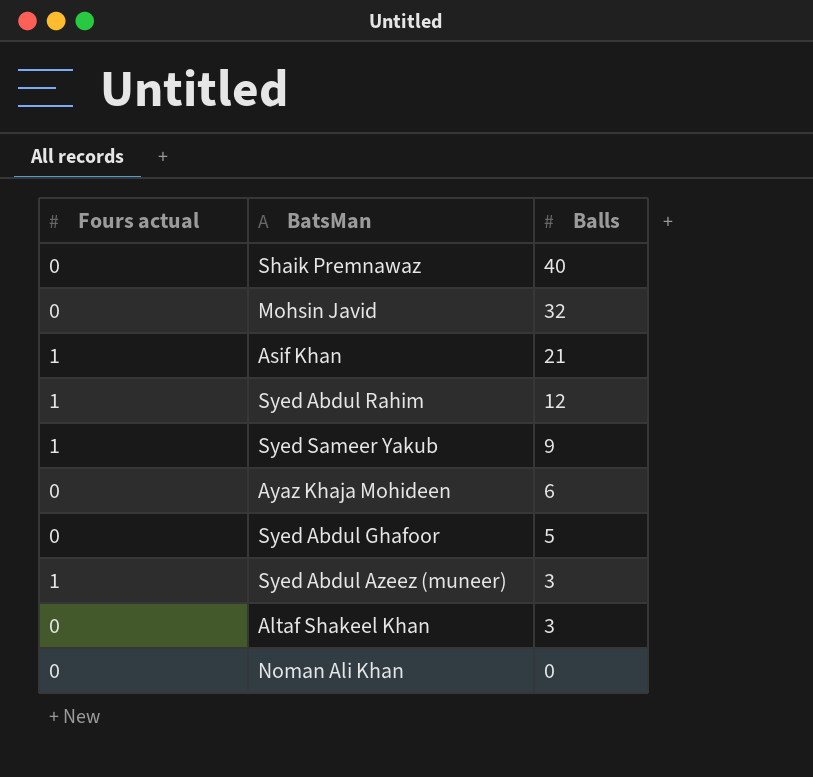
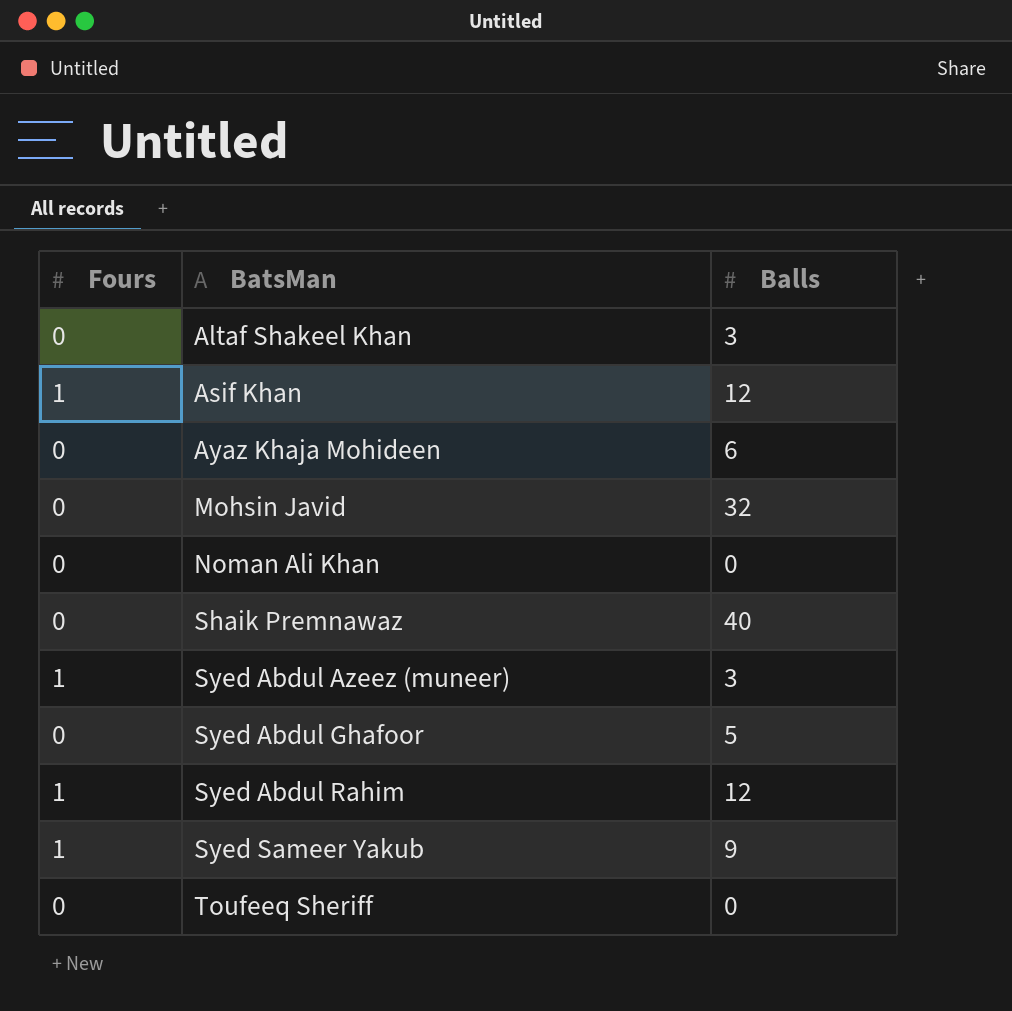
row order: Balls descending -> BatsMan ascending
column name: Fours actual -> Fours
Asif Khan | Balls: 21 -> 12
row Toufeeq Sheriff: none -> 0 | 0

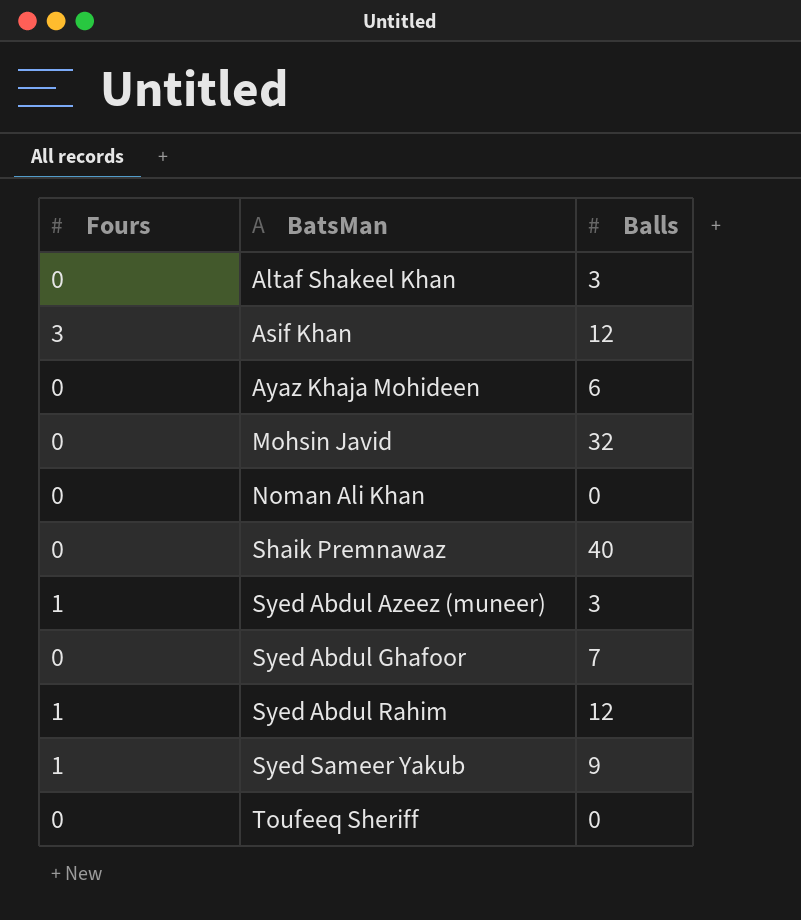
Asif Khan | Fours: 1 -> 3
Syed Abdul Ghafoor | Balls: 5 -> 7

